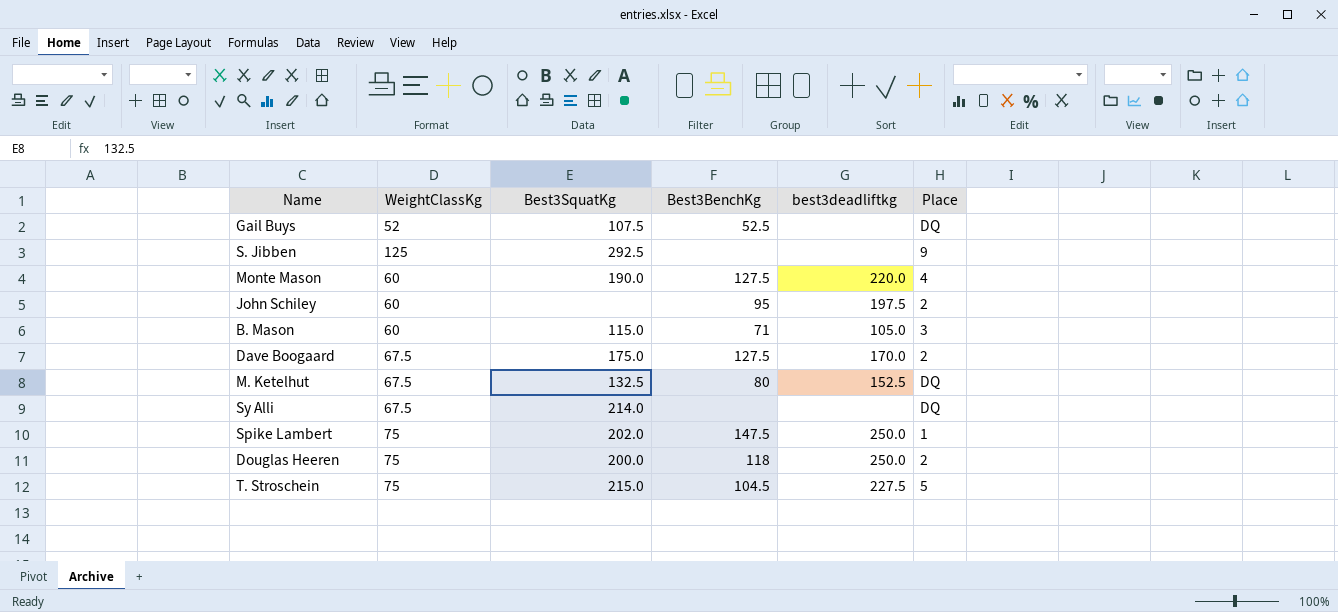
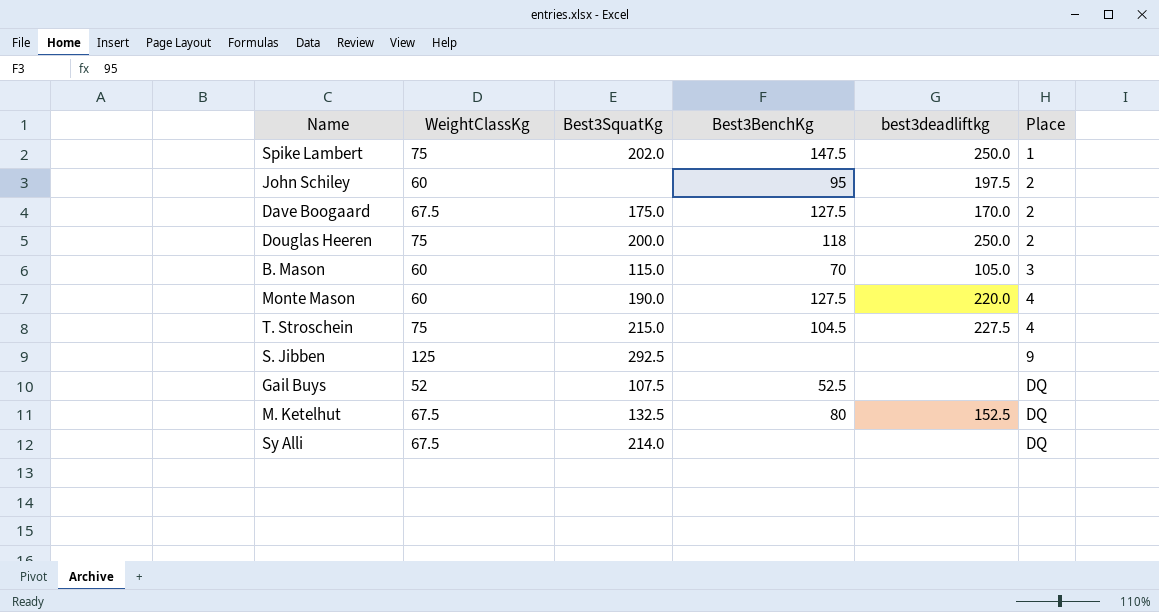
row order: none -> Place ascending
B. Mason | Best3BenchKg: 71 -> 70
T. Stroschein | Place: 5 -> 4

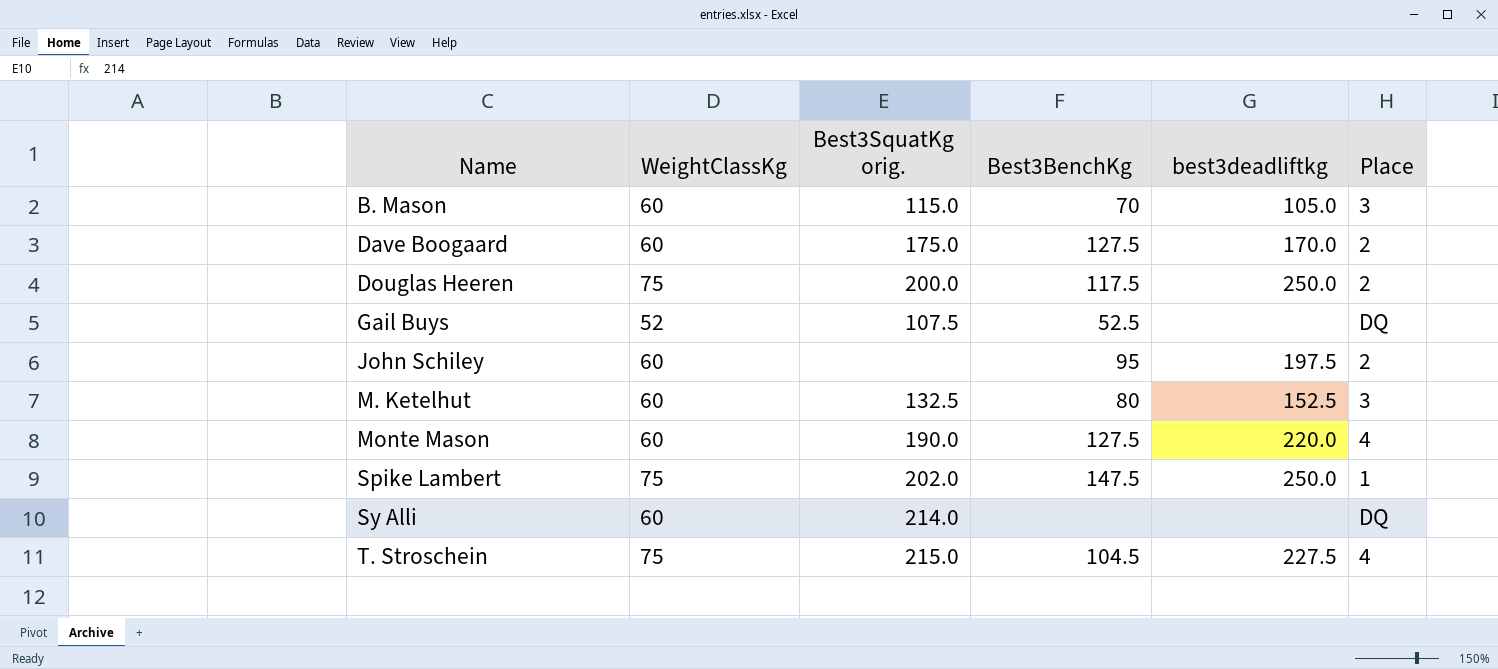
row order: Place ascending -> Name ascending
column name: Best3SquatKg -> Best3SquatKg orig.
row S. Jibben: 125 | 292.5 | none | none | 9 -> none
Dave Boogaard | WeightClassKg: 67.5 -> 60
Douglas Heeren | Best3BenchKg: 118 -> 117.5
M. Ketelhut | WeightClassKg: 67.5 -> 60
M. Ketelhut | Place: DQ -> 3
Sy Alli | WeightClassKg: 67.5 -> 60

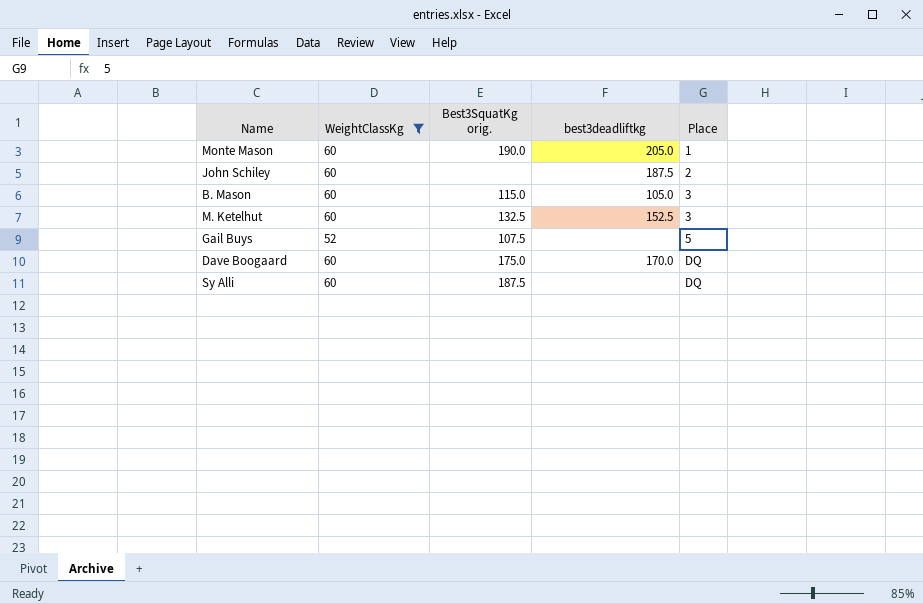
filter: none -> WeightClassKg != 75
row order: Name ascending -> Place ascending
column Best3BenchKg | position: 4 -> none
Monte Mason | best3deadliftkg: 220.0 -> 205.0
Monte Mason | Place: 4 -> 1
John Schiley | best3deadliftkg: 197.5 -> 187.5
Gail Buys | Place: DQ -> 5
Dave Boogaard | Place: 2 -> DQ
Sy Alli | Best3SquatKg orig.: 214.0 -> 187.5

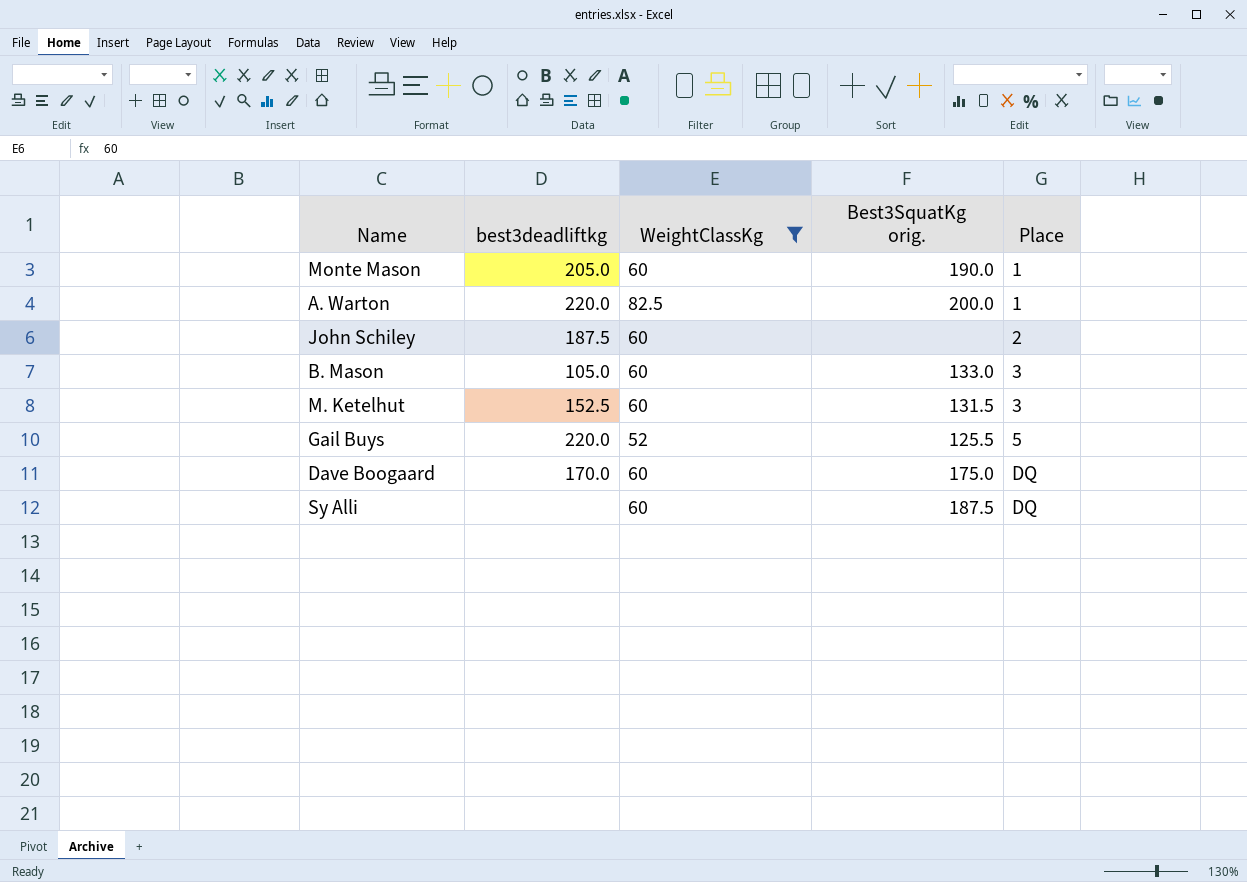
column best3deadliftkg | position: 4 -> 2
row A. Warton: none -> 220.0 | 82.5 | 200.0 | 1
B. Mason | Best3SquatKg orig.: 115.0 -> 133.0
M. Ketelhut | Best3SquatKg orig.: 132.5 -> 131.5
Gail Buys | best3deadliftkg: none -> 220.0
Gail Buys | Best3SquatKg orig.: 107.5 -> 125.5

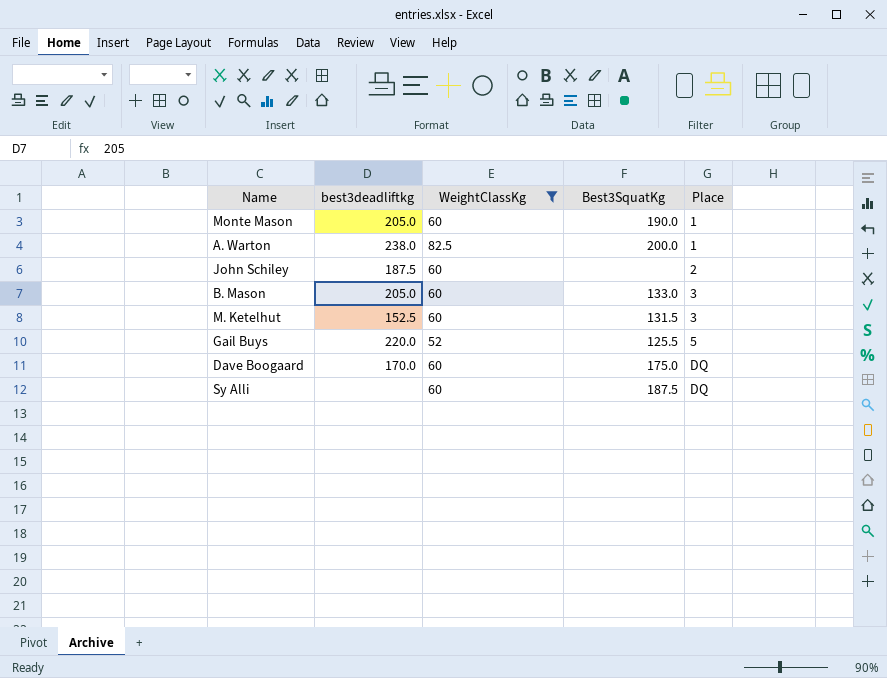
column name: Best3SquatKg orig. -> Best3SquatKg
A. Warton | best3deadliftkg: 220.0 -> 238.0
B. Mason | best3deadliftkg: 105.0 -> 205.0

